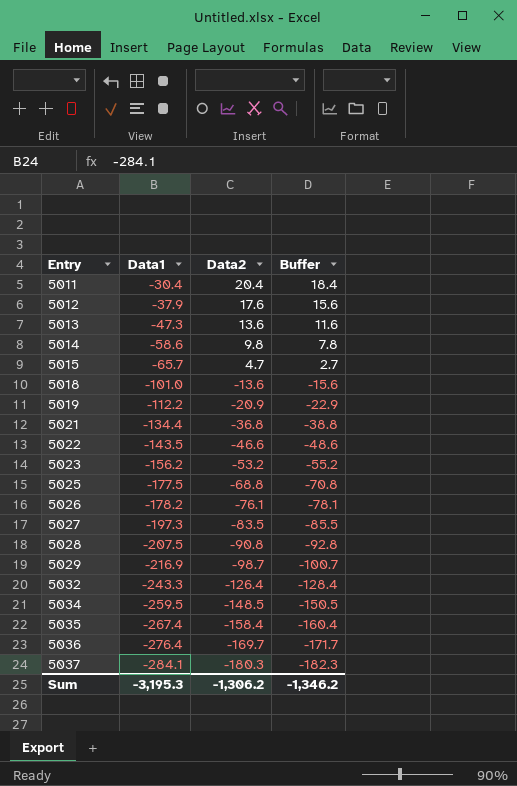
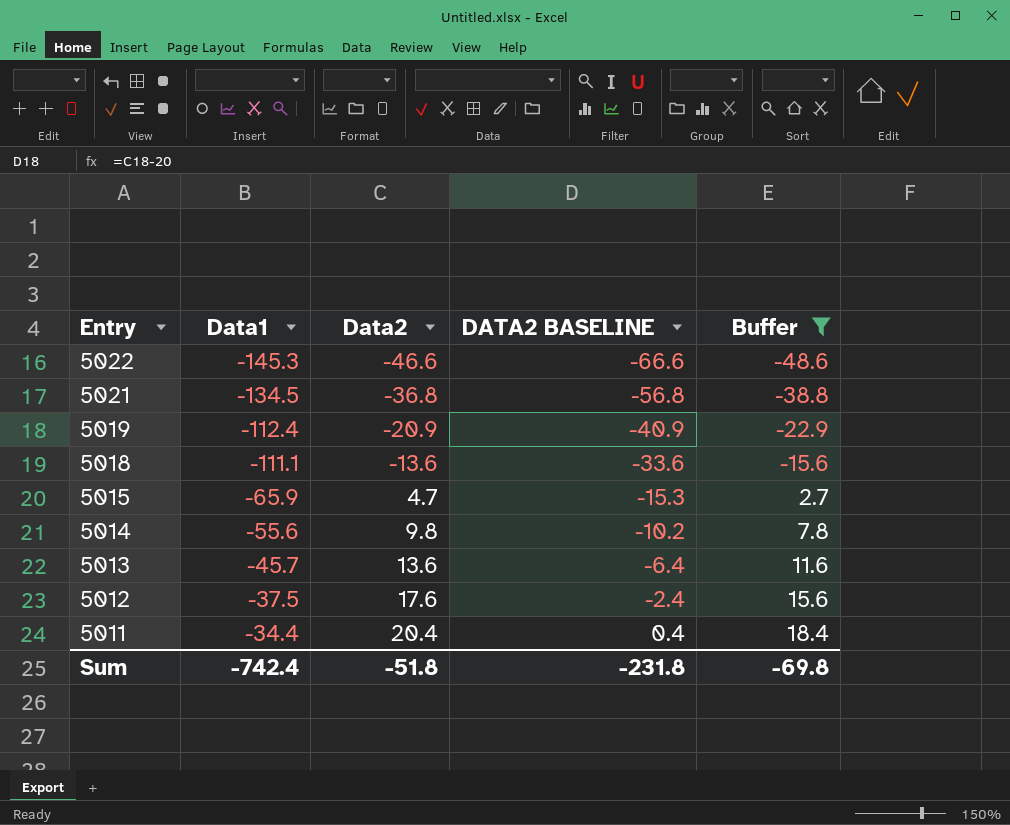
filter: none -> Buffer >= -48.6
row order: Entry ascending -> Entry descending
column DATA2 BASELINE | formula: none -> [Data2] - 20
5022 | Data1: -143.5 -> -145.3
5021 | Data1: -134.4 -> -134.5
5019 | Data1: -112.2 -> -112.4
5018 | Data1: -101.0 -> -111.1
5015 | Data1: -65.7 -> -65.9
5014 | Data1: -58.6 -> -55.6
5013 | Data1: -47.3 -> -45.7
5012 | Data1: -37.9 -> -37.5
5011 | Data1: -30.4 -> -34.4
Sum | Data1: -3,195.3 -> -742.4
Sum | Data2: -1,306.2 -> -51.8
Sum | Buffer: -1,346.2 -> -69.8

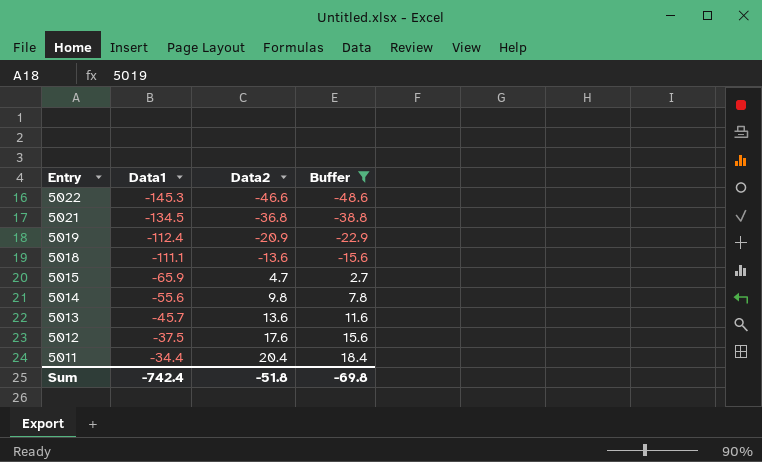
column DATA2 BASELINE | formula: [Data2] - 20 -> none

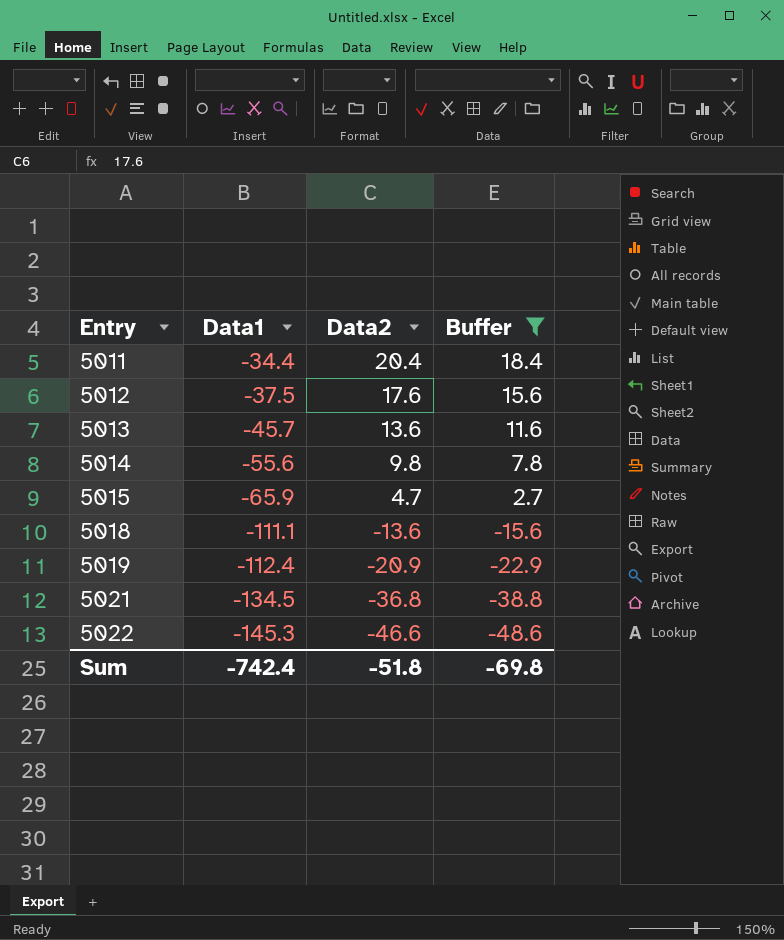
row order: Entry descending -> Entry ascending

